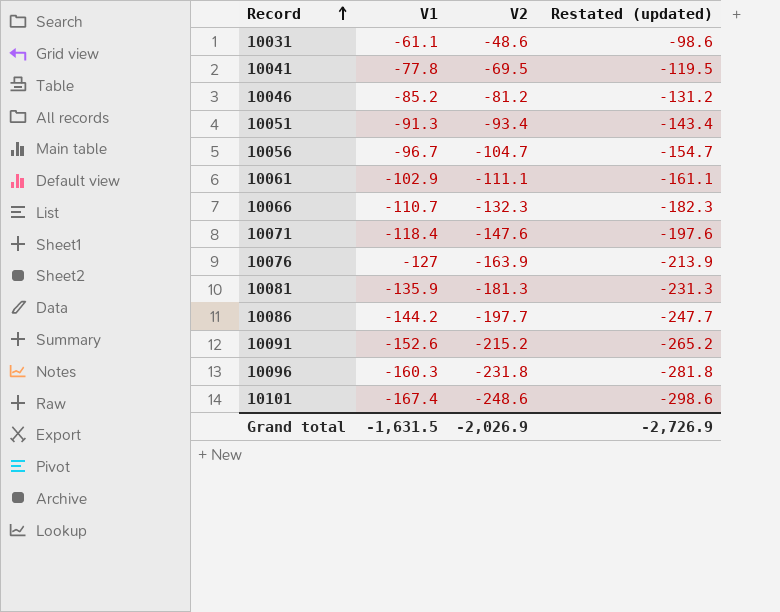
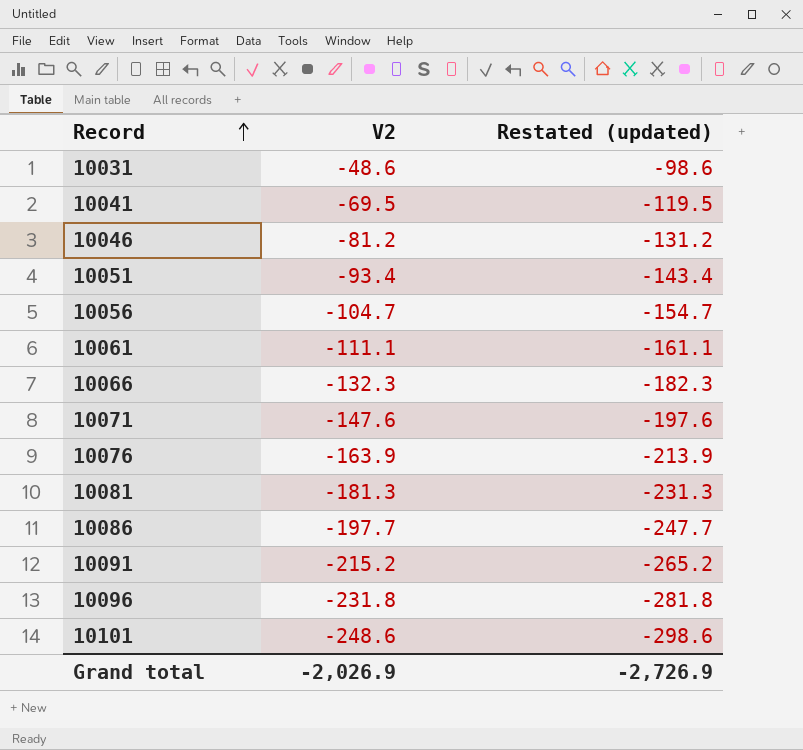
column V1 | position: 2 -> none

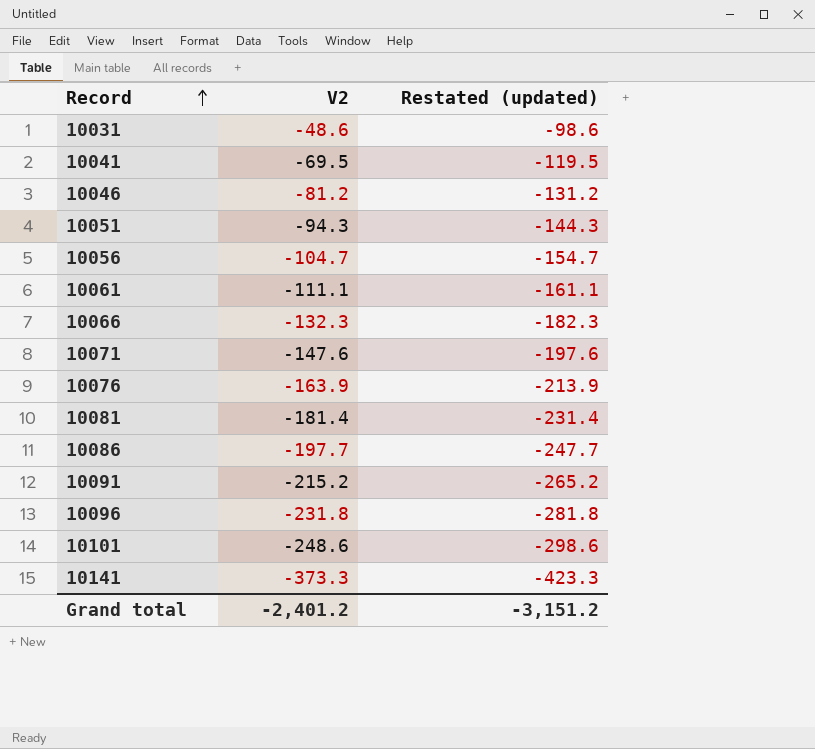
10051 | V2: -93.4 -> -94.3
10051 | Restated (updated): -143.4 -> -144.3
10081 | V2: -181.3 -> -181.4
10081 | Restated (updated): -231.3 -> -231.4
row 10141: none -> -373.3 | -423.3
Grand total | V2: -2,026.9 -> -2,401.2
Grand total | Restated (updated): -2,726.9 -> -3,151.2

